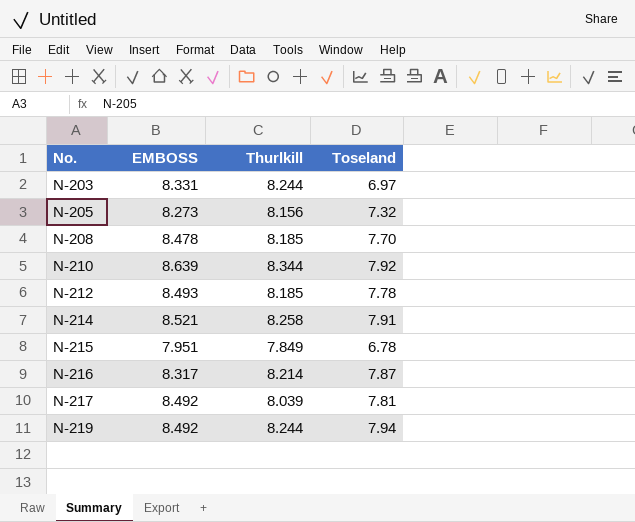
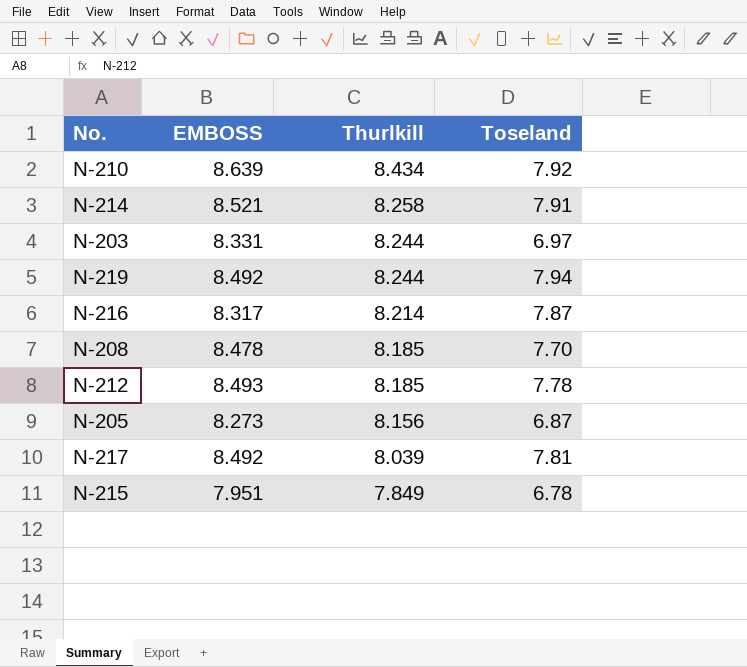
row order: No. ascending -> Thurlkill descending
N-210 | Thurlkill: 8.344 -> 8.434
N-205 | Toseland: 7.32 -> 6.87

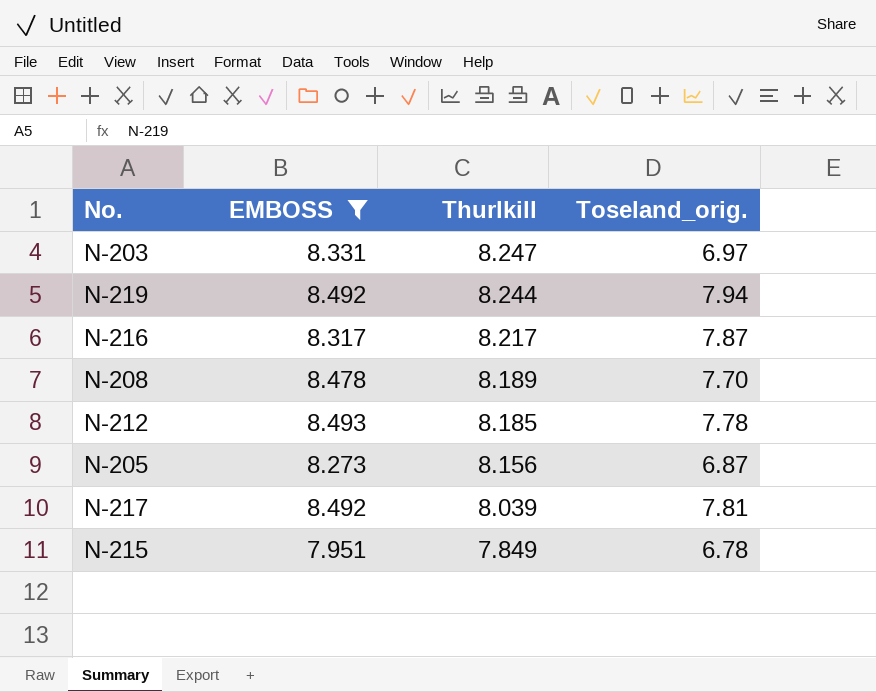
filter: none -> EMBOSS <= 8.493
column name: Toseland -> Toseland_orig.
N-203 | Thurlkill: 8.244 -> 8.247
N-216 | Thurlkill: 8.214 -> 8.217
N-208 | Thurlkill: 8.185 -> 8.189

